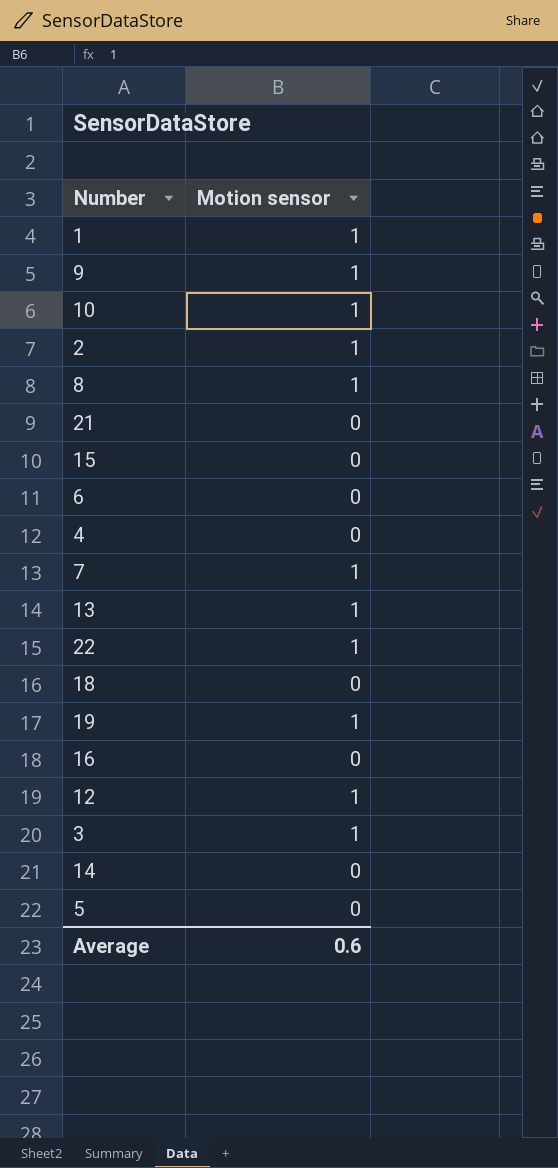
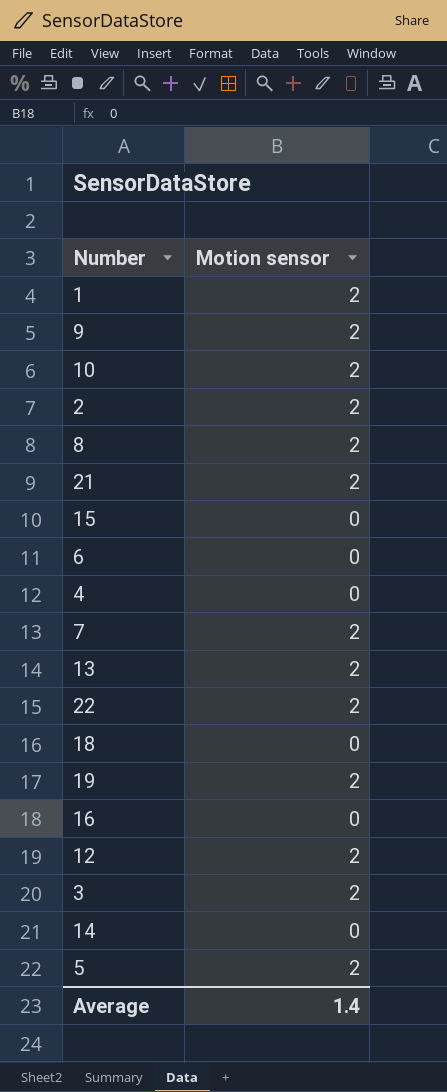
1 | Motion sensor: 1 -> 2
9 | Motion sensor: 1 -> 2
10 | Motion sensor: 1 -> 2
2 | Motion sensor: 1 -> 2
8 | Motion sensor: 1 -> 2
21 | Motion sensor: 0 -> 2
7 | Motion sensor: 1 -> 2
13 | Motion sensor: 1 -> 2
22 | Motion sensor: 1 -> 2
19 | Motion sensor: 1 -> 2
12 | Motion sensor: 1 -> 2
3 | Motion sensor: 1 -> 2
5 | Motion sensor: 0 -> 2
Average | Motion sensor: 0.6 -> 1.4

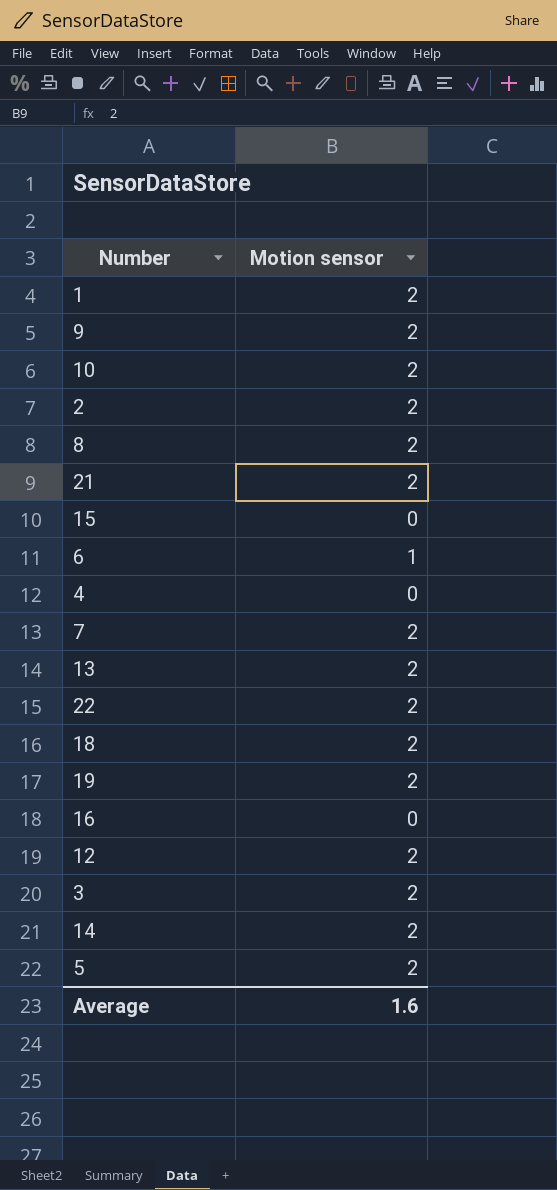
6 | Motion sensor: 0 -> 1
18 | Motion sensor: 0 -> 2
14 | Motion sensor: 0 -> 2
Average | Motion sensor: 1.4 -> 1.6

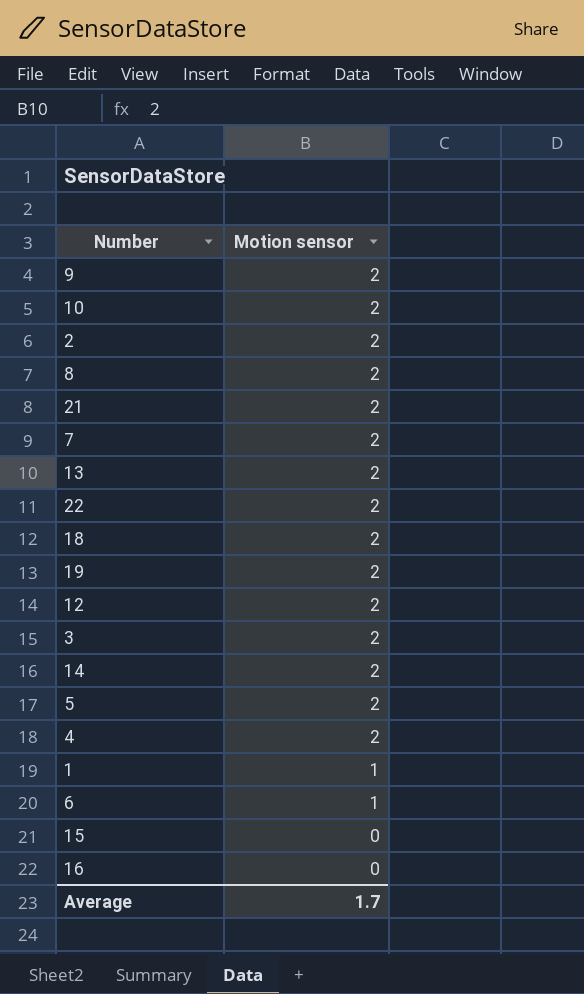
row order: none -> Motion sensor descending
4 | Motion sensor: 0 -> 2
1 | Motion sensor: 2 -> 1
Average | Motion sensor: 1.6 -> 1.7

